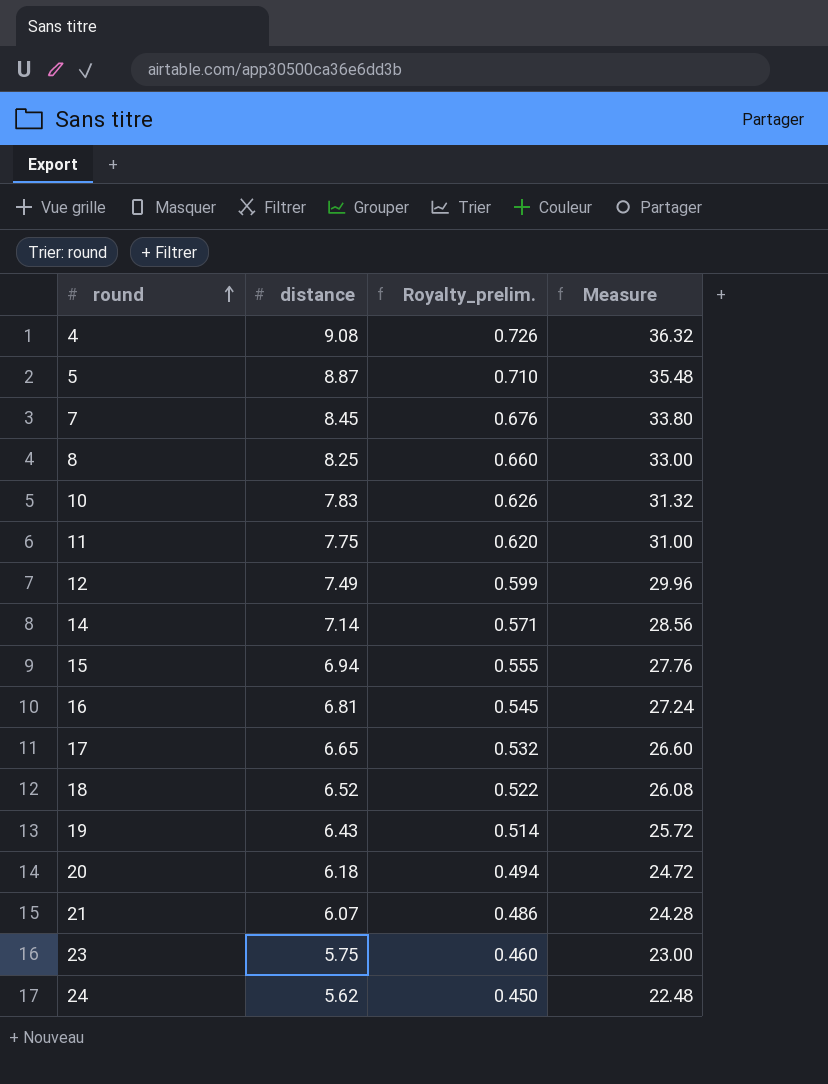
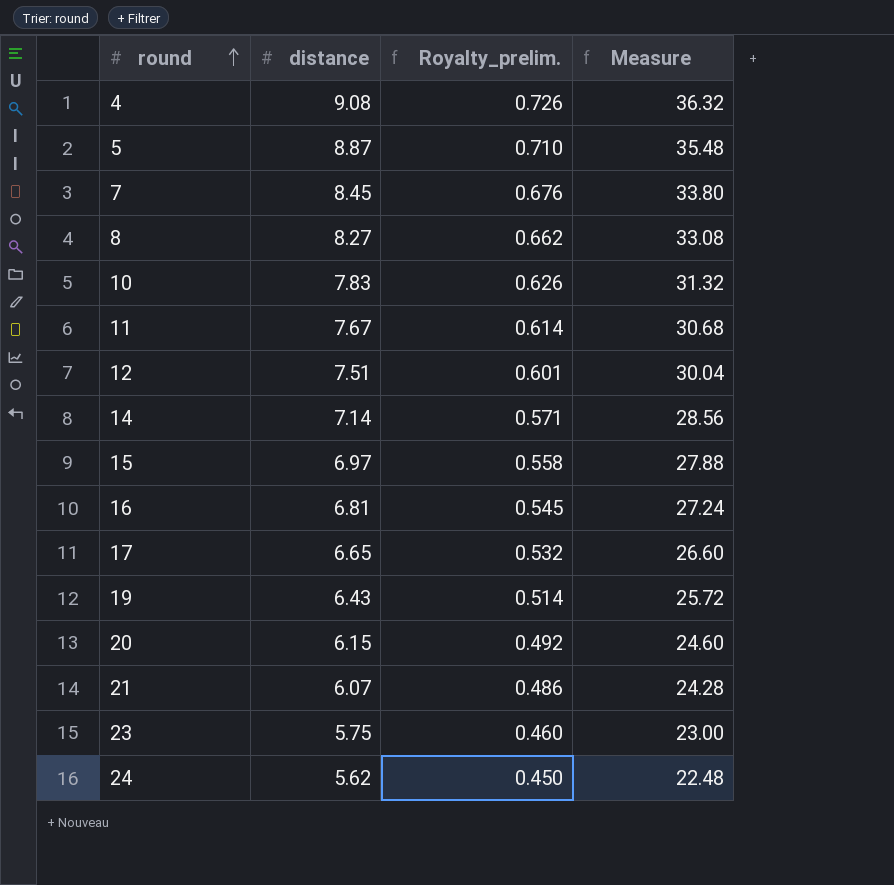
row 18: 6.52 | 0.522 | 26.08 -> none
8 | distance: 8.25 -> 8.27
8 | Royalty_prelim.: 0.660 -> 0.662
8 | Measure: 33.00 -> 33.08
11 | distance: 7.75 -> 7.67
11 | Royalty_prelim.: 0.620 -> 0.614
11 | Measure: 31.00 -> 30.68
12 | distance: 7.49 -> 7.51
12 | Royalty_prelim.: 0.599 -> 0.601
12 | Measure: 29.96 -> 30.04
15 | distance: 6.94 -> 6.97
15 | Royalty_prelim.: 0.555 -> 0.558
15 | Measure: 27.76 -> 27.88
20 | distance: 6.18 -> 6.15
20 | Royalty_prelim.: 0.494 -> 0.492
20 | Measure: 24.72 -> 24.60

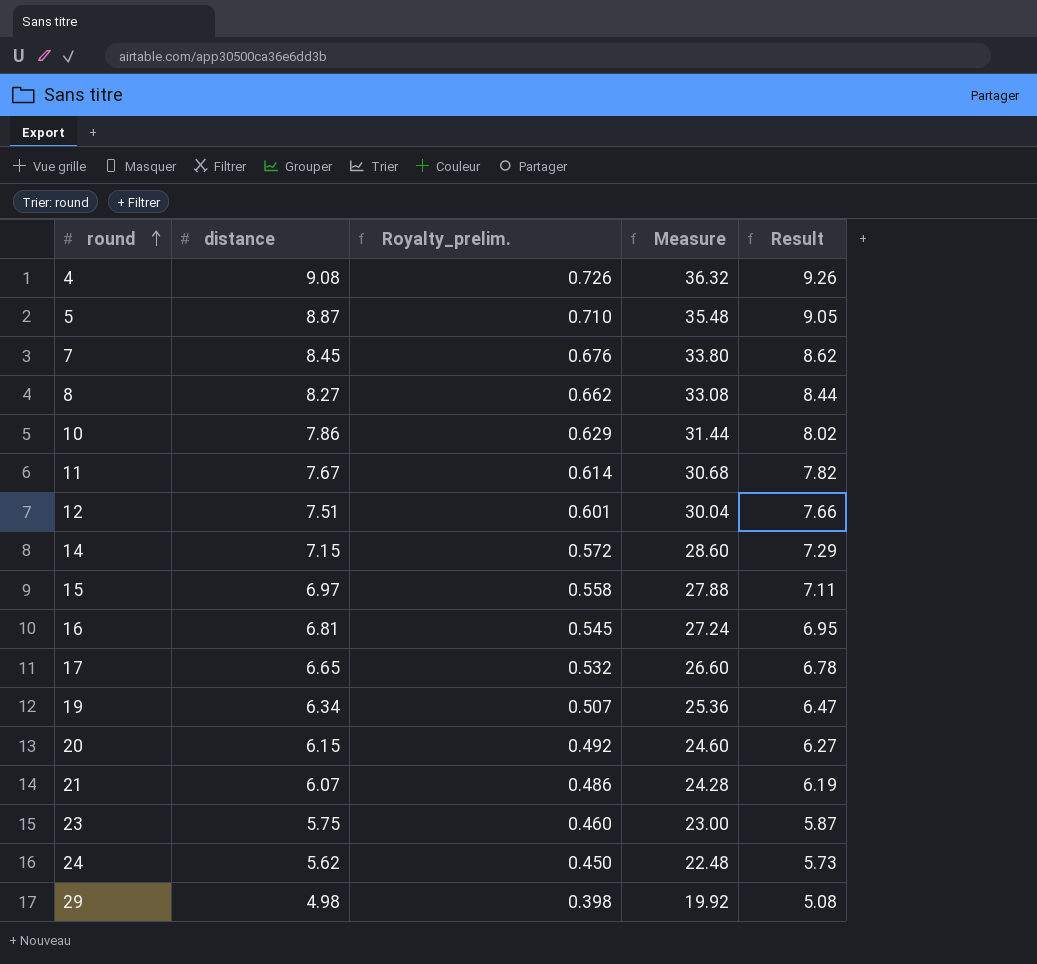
column Result | formula: none -> [distance] * 1.02
10 | distance: 7.83 -> 7.86
10 | Royalty_prelim.: 0.626 -> 0.629
10 | Measure: 31.32 -> 31.44
14 | distance: 7.14 -> 7.15
14 | Royalty_prelim.: 0.571 -> 0.572
14 | Measure: 28.56 -> 28.60
19 | distance: 6.43 -> 6.34
19 | Royalty_prelim.: 0.514 -> 0.507
19 | Measure: 25.72 -> 25.36
row 29: none -> 4.98 | 0.398 | 19.92 | 5.08

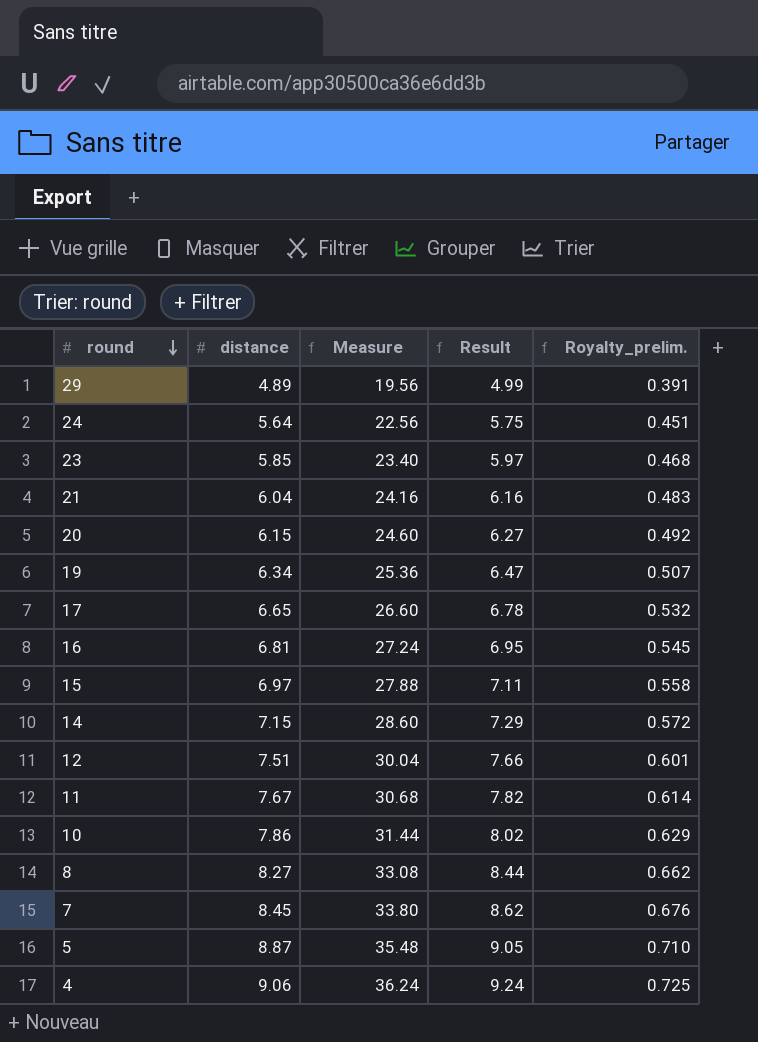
row order: round ascending -> round descending
column Royalty_prelim. | position: 3 -> 5
29 | distance: 4.98 -> 4.89
29 | Measure: 19.92 -> 19.56
29 | Result: 5.08 -> 4.99
29 | Royalty_prelim.: 0.398 -> 0.391
24 | distance: 5.62 -> 5.64
24 | Measure: 22.48 -> 22.56
24 | Result: 5.73 -> 5.75
24 | Royalty_prelim.: 0.450 -> 0.451
23 | distance: 5.75 -> 5.85
23 | Measure: 23.00 -> 23.40
23 | Result: 5.87 -> 5.97
23 | Royalty_prelim.: 0.460 -> 0.468
21 | distance: 6.07 -> 6.04
21 | Measure: 24.28 -> 24.16
21 | Result: 6.19 -> 6.16
21 | Royalty_prelim.: 0.486 -> 0.483
4 | distance: 9.08 -> 9.06
4 | Measure: 36.32 -> 36.24
4 | Result: 9.26 -> 9.24
4 | Royalty_prelim.: 0.726 -> 0.725

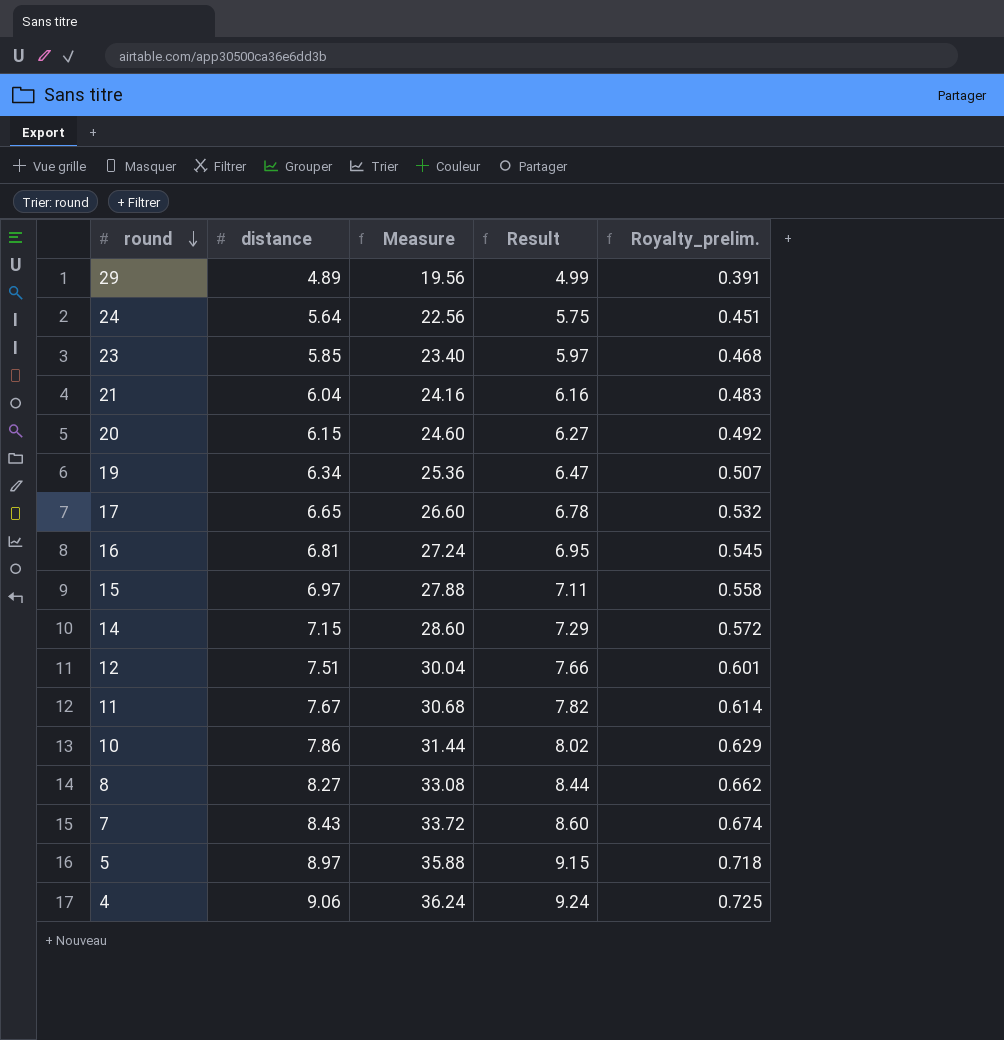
7 | distance: 8.45 -> 8.43
7 | Measure: 33.80 -> 33.72
7 | Result: 8.62 -> 8.60
7 | Royalty_prelim.: 0.676 -> 0.674
5 | distance: 8.87 -> 8.97
5 | Measure: 35.48 -> 35.88
5 | Result: 9.05 -> 9.15
5 | Royalty_prelim.: 0.710 -> 0.718

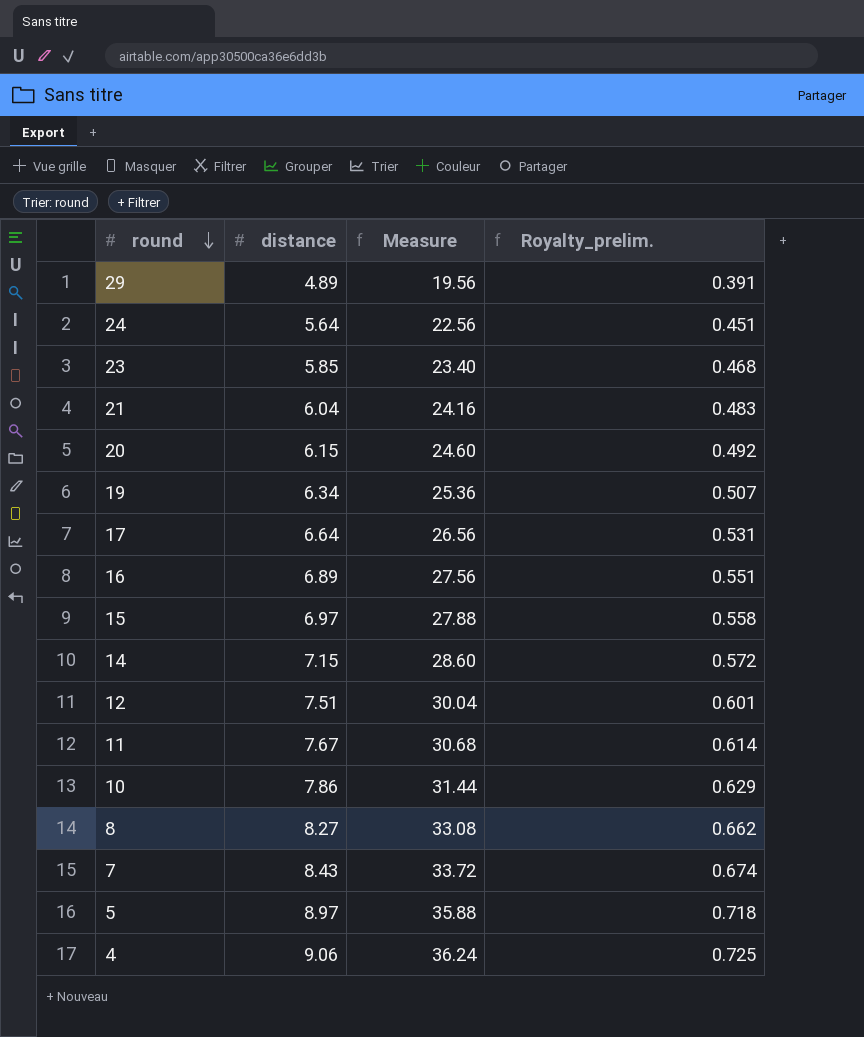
column Result | formula: [distance] * 1.02 -> none
17 | distance: 6.65 -> 6.64
17 | Measure: 26.60 -> 26.56
17 | Royalty_prelim.: 0.532 -> 0.531
16 | distance: 6.81 -> 6.89
16 | Measure: 27.24 -> 27.56
16 | Royalty_prelim.: 0.545 -> 0.551

